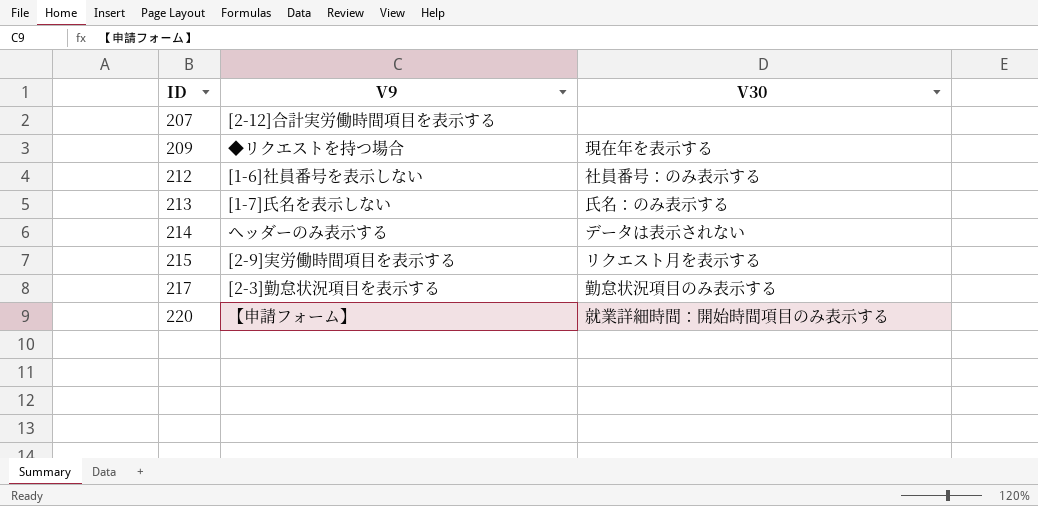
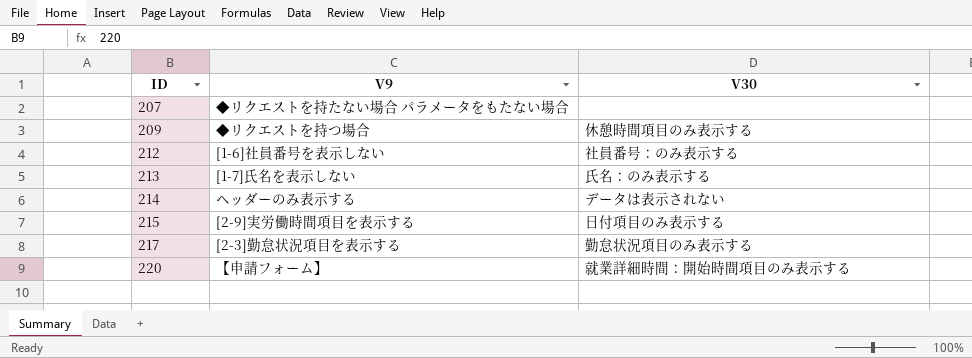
207 | V9: [2-12]合計実労働時間項目を表示する -> ◆リクエストを持たない場合 パラメータをもたない場合
209 | V30: 現在年を表示する -> 休憩時間項目のみ表示する
215 | V30: リクエスト月を表示する -> 日付項目のみ表示する

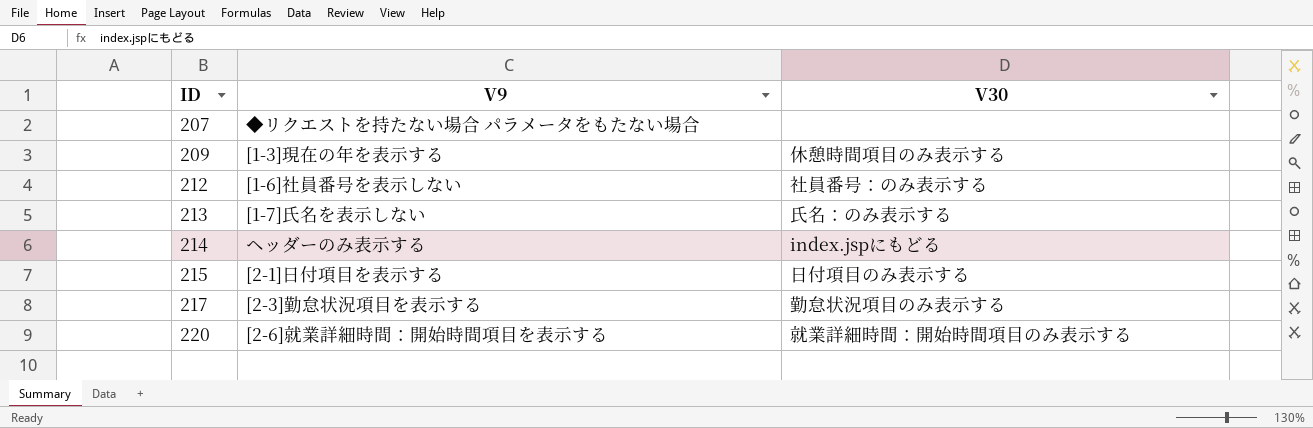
209 | V9: ◆リクエストを持つ場合 -> [1-3]現在の年を表示する
214 | V30: データは表示されない -> index.jspにもどる
215 | V9: [2-9]実労働時間項目を表示する -> [2-1]日付項目を表示する
220 | V9: 【申請フォーム】 -> [2-6]就業詳細時間：開始時間項目を表示する

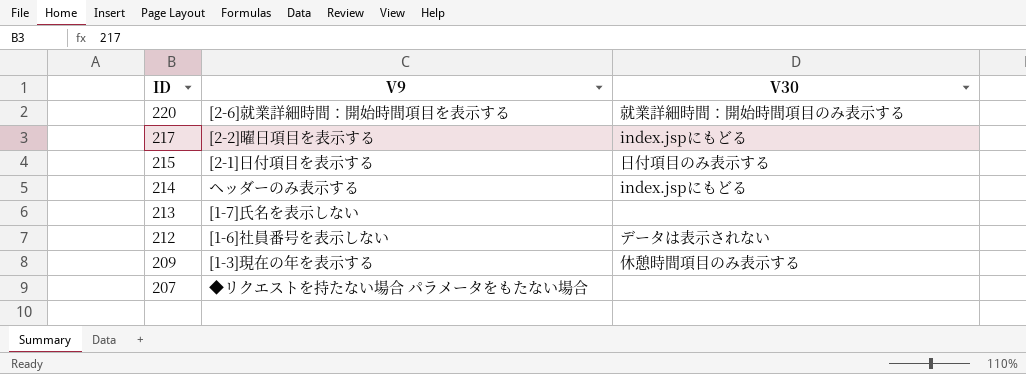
row order: ID ascending -> ID descending
217 | V9: [2-3]勤怠状況項目を表示する -> [2-2]曜日項目を表示する
217 | V30: 勤怠状況項目のみ表示する -> index.jspにもどる
213 | V30: 氏名：のみ表示する -> none
212 | V30: 社員番号：のみ表示する -> データは表示されない

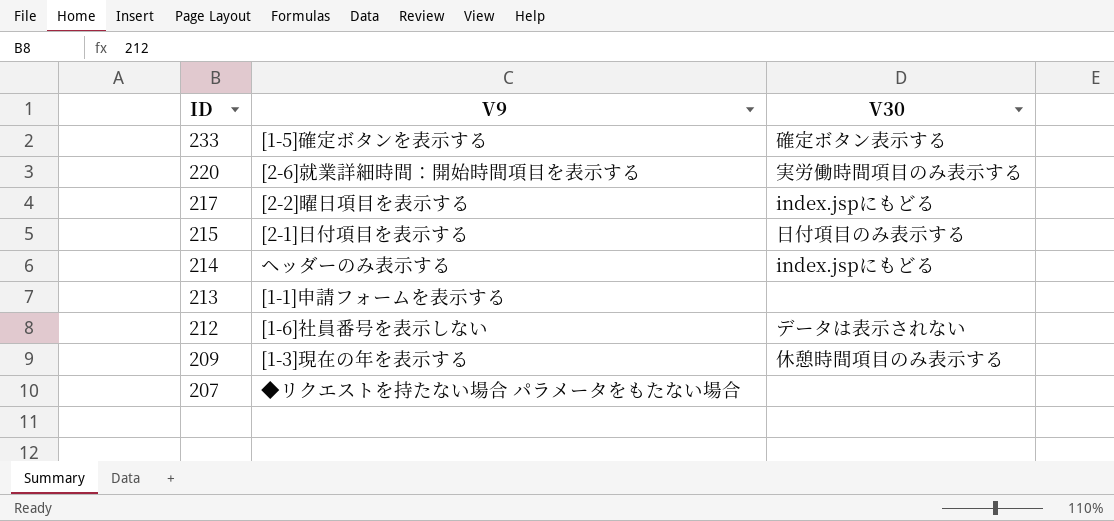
row 233: none -> [1-5]確定ボタンを表示する | 確定ボタン表示する
220 | V30: 就業詳細時間：開始時間項目のみ表示する -> 実労働時間項目のみ表示する
213 | V9: [1-7]氏名を表示しない -> [1-1]申請フォームを表示する

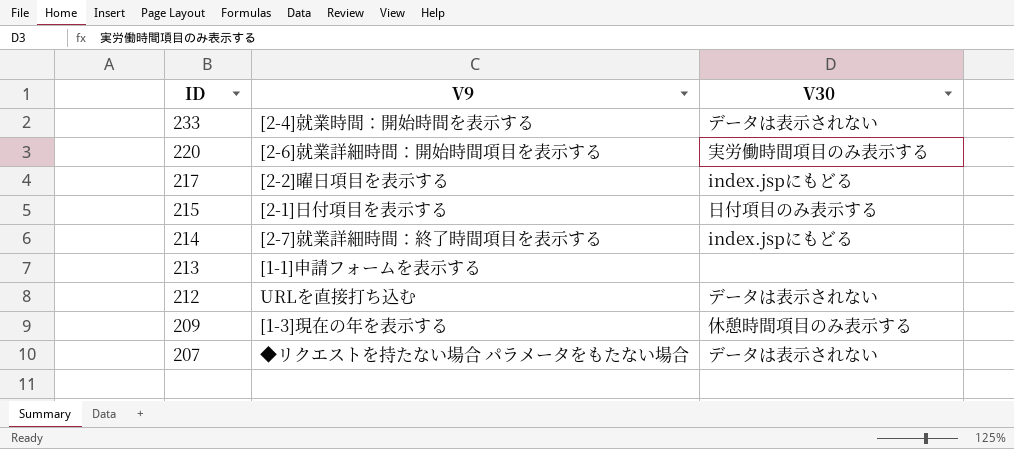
233 | V9: [1-5]確定ボタンを表示する -> [2-4]就業時間：開始時間を表示する
233 | V30: 確定ボタン表示する -> データは表示されない
214 | V9: ヘッダーのみ表示する -> [2-7]就業詳細時間：終了時間項目を表示する
212 | V9: [1-6]社員番号を表示しない -> URLを直接打ち込む
207 | V30: none -> データは表示されない

